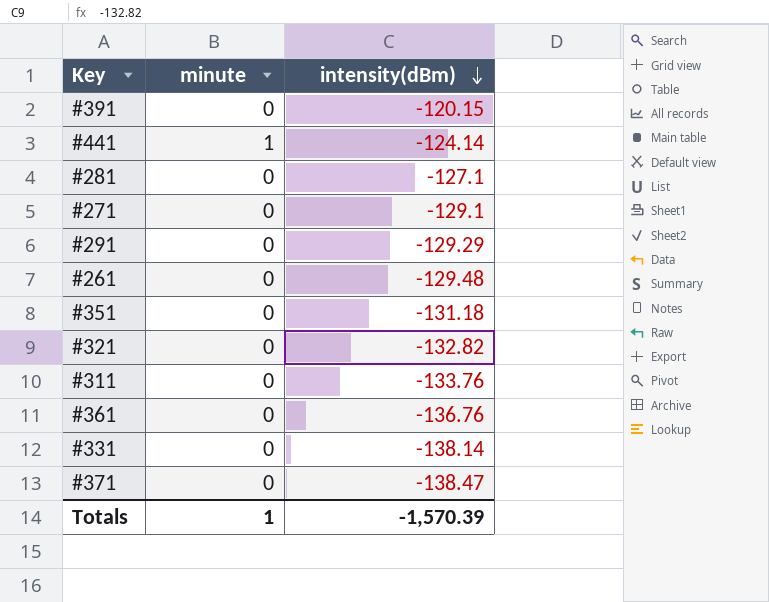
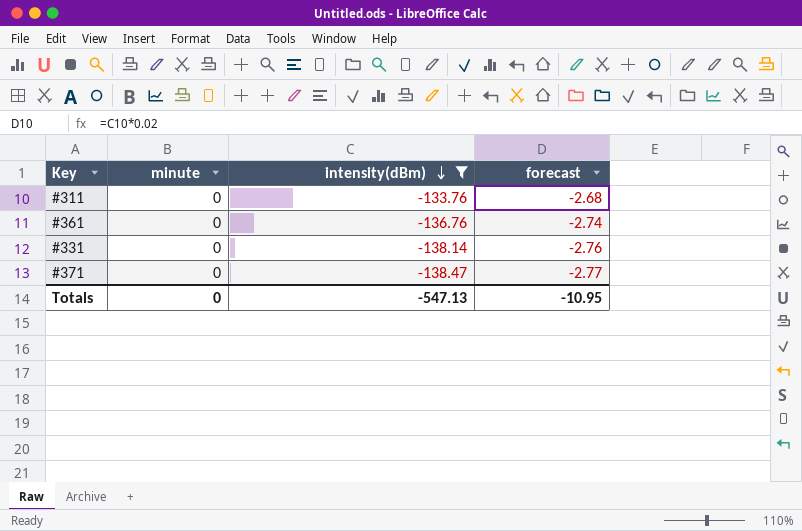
filter: none -> intensity(dBm) <= -133.76
column forecast | formula: none -> [intensity(dBm)] * 0.02
Totals | minute: 1 -> 0
Totals | intensity(dBm): -1,570.39 -> -547.13

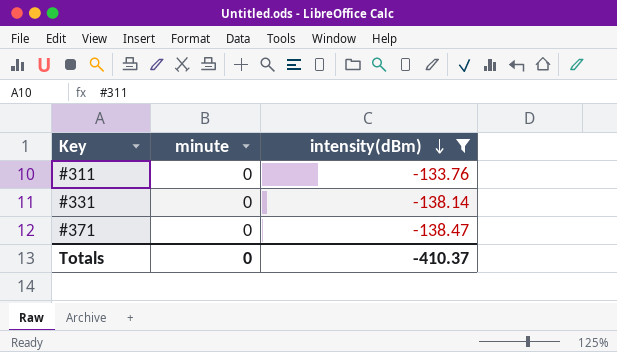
column forecast | formula: [intensity(dBm)] * 0.02 -> none
row #361: 0 | -136.76 | -2.74 -> none
Totals | intensity(dBm): -547.13 -> -410.37

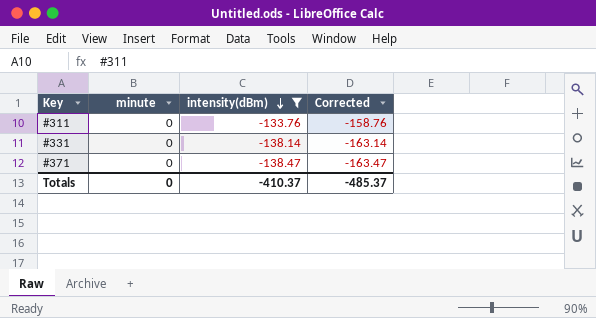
column Corrected | formula: none -> [intensity(dBm)] - 25

